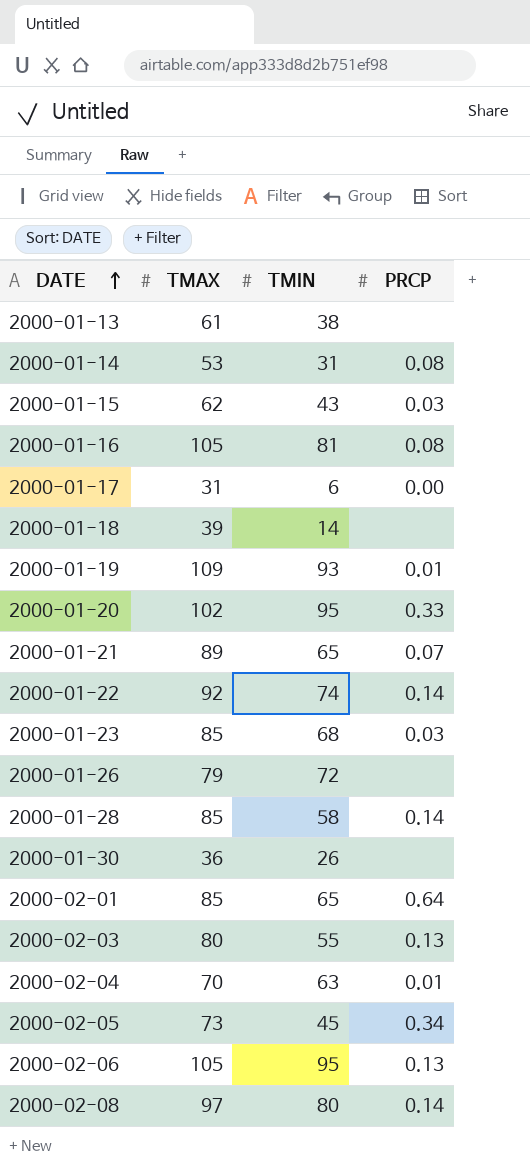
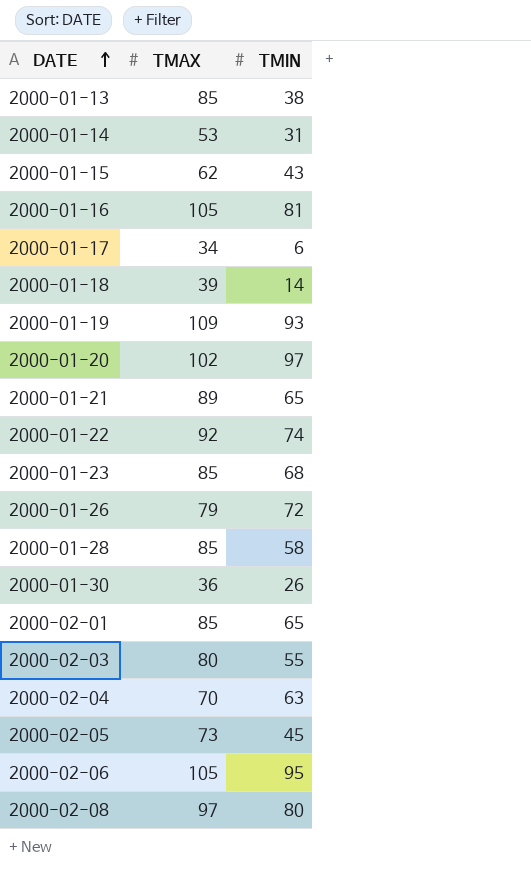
column PRCP | position: 4 -> none
2000-01-13 | TMAX: 61 -> 85
2000-01-17 | TMAX: 31 -> 34
2000-01-20 | TMIN: 95 -> 97

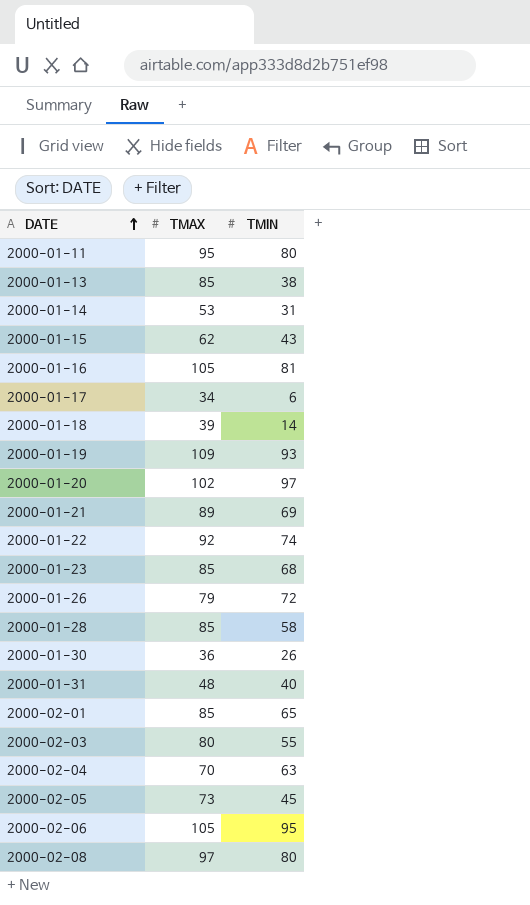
row 2000-01-11: none -> 95 | 80
2000-01-21 | TMIN: 65 -> 69
row 2000-01-31: none -> 48 | 40

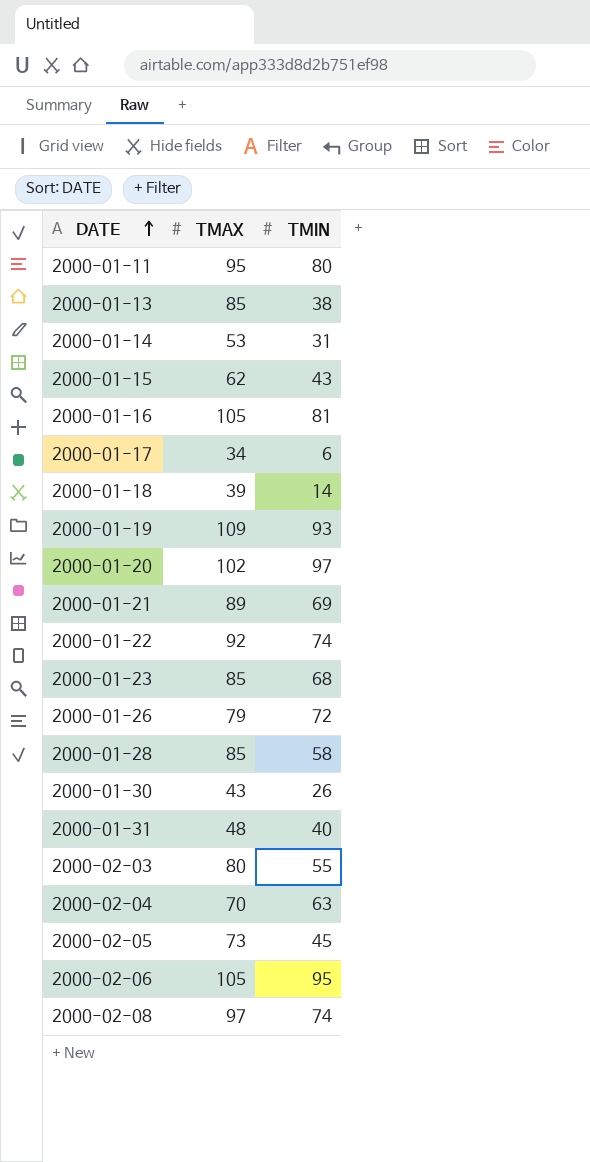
row 2000-02-01: 85 | 65 -> none
2000-01-30 | TMAX: 36 -> 43
2000-02-08 | TMIN: 80 -> 74

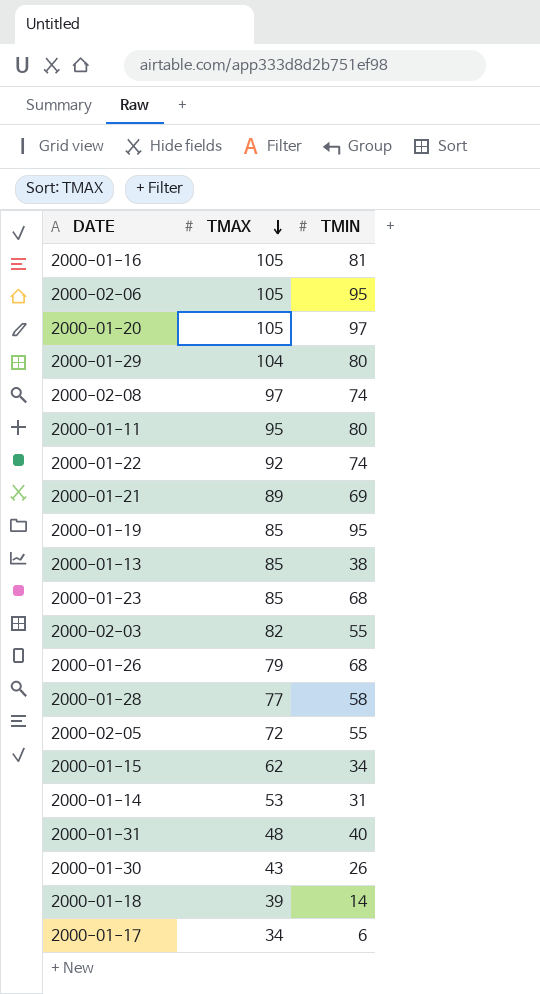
row order: DATE ascending -> TMAX descending
row 2000-02-04: 70 | 63 -> none
2000-01-20 | TMAX: 102 -> 105
row 2000-01-29: none -> 104 | 80
2000-01-19 | TMAX: 109 -> 85
2000-01-19 | TMIN: 93 -> 95
2000-02-03 | TMAX: 80 -> 82
2000-01-26 | TMIN: 72 -> 68
2000-01-28 | TMAX: 85 -> 77
2000-02-05 | TMAX: 73 -> 72
2000-02-05 | TMIN: 45 -> 55
2000-01-15 | TMIN: 43 -> 34

